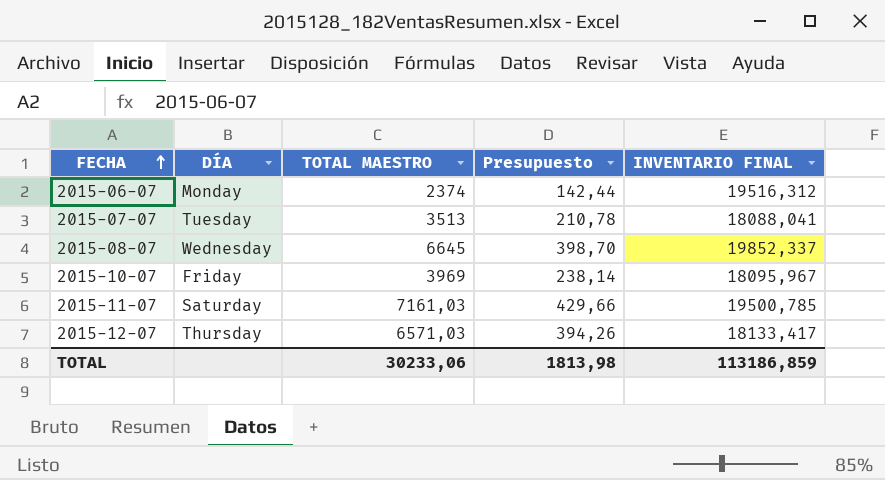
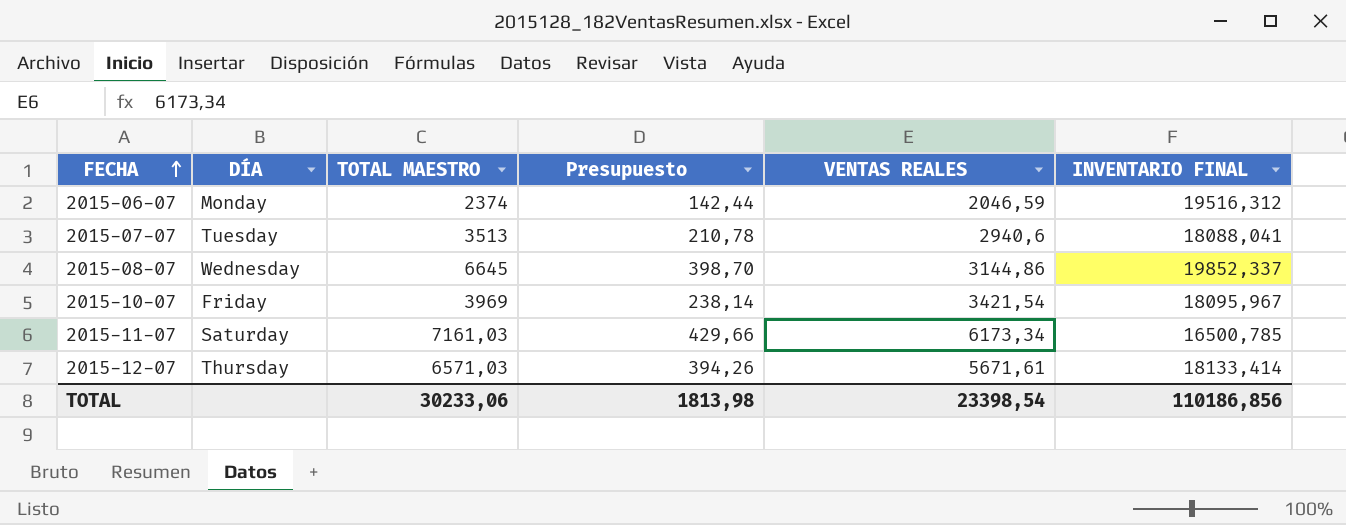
column VENTAS REALES | position: none -> 5
2015-11-07 | INVENTARIO FINAL: 19500,785 -> 16500,785
2015-12-07 | INVENTARIO FINAL: 18133,417 -> 18133,414
TOTAL | INVENTARIO FINAL: 113186,859 -> 110186,856

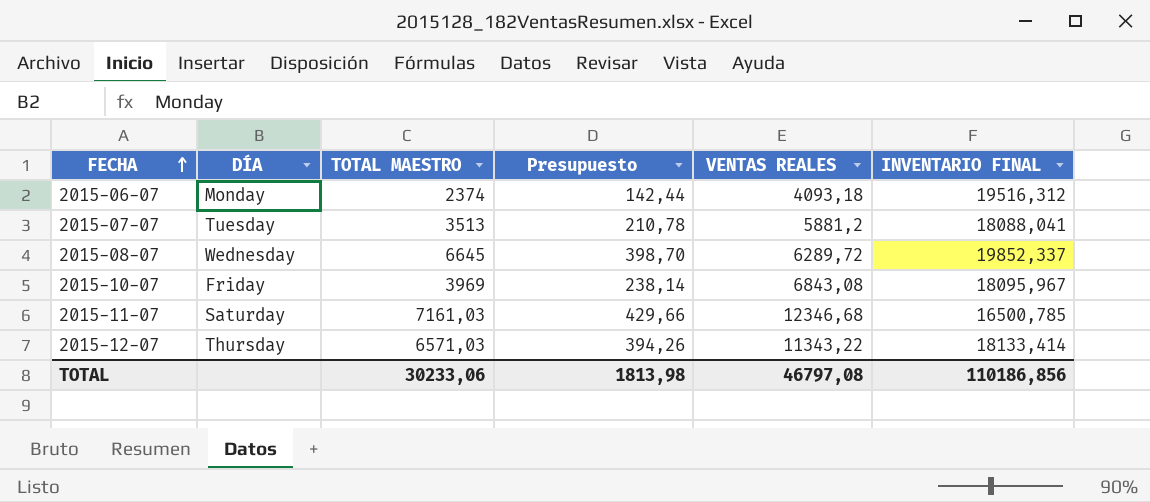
2015-06-07 | VENTAS REALES: 2046,59 -> 4093,18
2015-07-07 | VENTAS REALES: 2940,6 -> 5881,2
2015-08-07 | VENTAS REALES: 3144,86 -> 6289,72
2015-10-07 | VENTAS REALES: 3421,54 -> 6843,08
2015-11-07 | VENTAS REALES: 6173,34 -> 12346,68
2015-12-07 | VENTAS REALES: 5671,61 -> 11343,22
TOTAL | VENTAS REALES: 23398,54 -> 46797,08

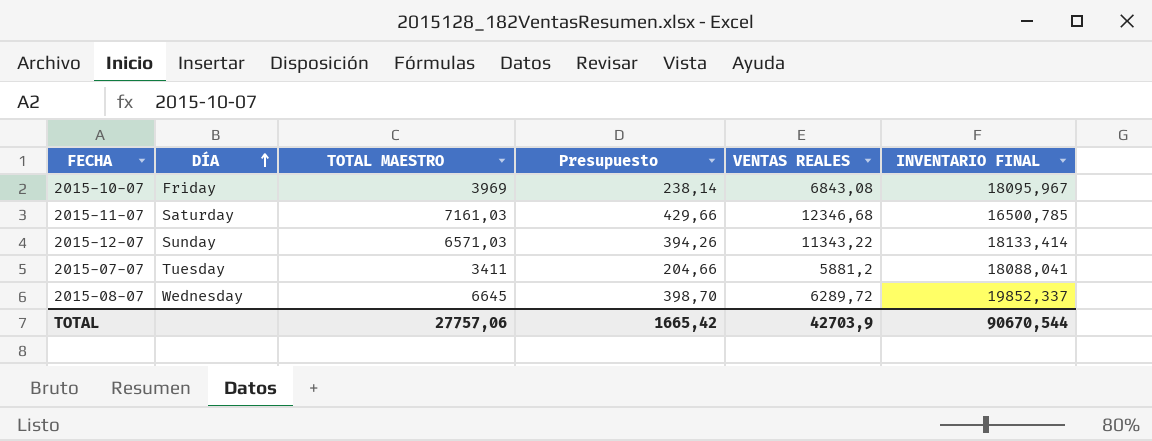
row order: FECHA ascending -> DÍA ascending
row 2015-06-07: Monday | 2374 | 142,44 | 4093,18 | 19516,312 -> none
2015-12-07 | DÍA: Thursday -> Sunday
2015-07-07 | TOTAL MAESTRO: 3513 -> 3411
2015-07-07 | Presupuesto: 210,78 -> 204,66
TOTAL | TOTAL MAESTRO: 30233,06 -> 27757,06
TOTAL | Presupuesto: 1813,98 -> 1665,42
TOTAL | VENTAS REALES: 46797,08 -> 42703,9
TOTAL | INVENTARIO FINAL: 110186,856 -> 90670,544

